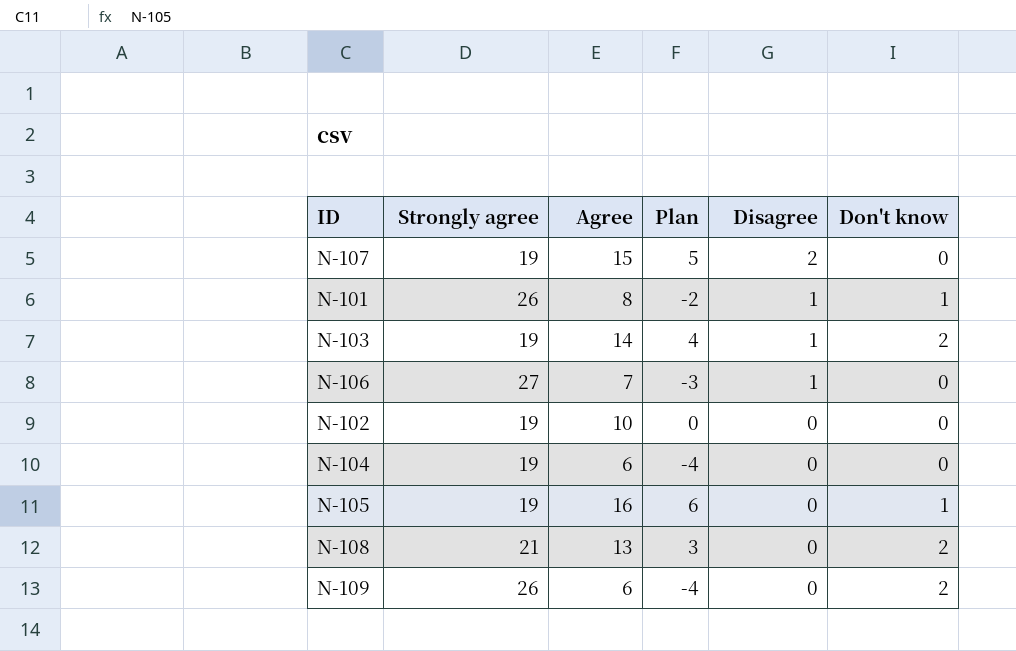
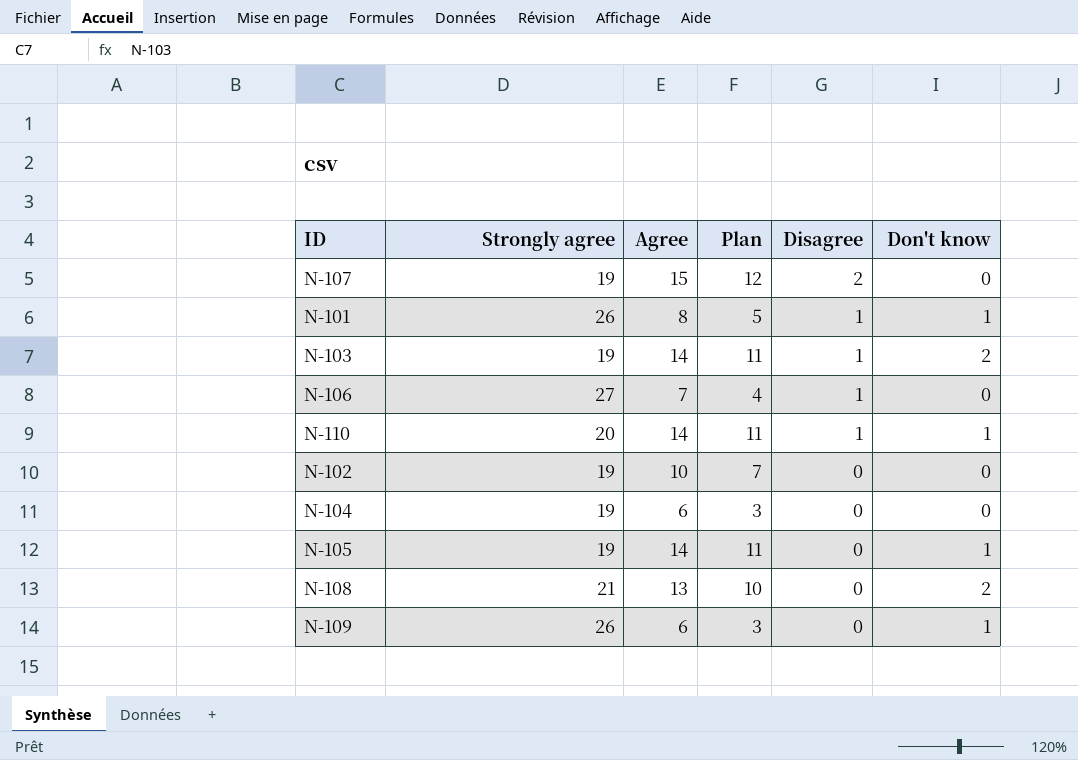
column Plan | formula: [Agree] - 10 -> [Agree] - 3
row N-110: none -> 20 | 14 | 11 | 1 | 1
N-105 | Agree: 16 -> 14
N-109 | Don't know: 2 -> 1

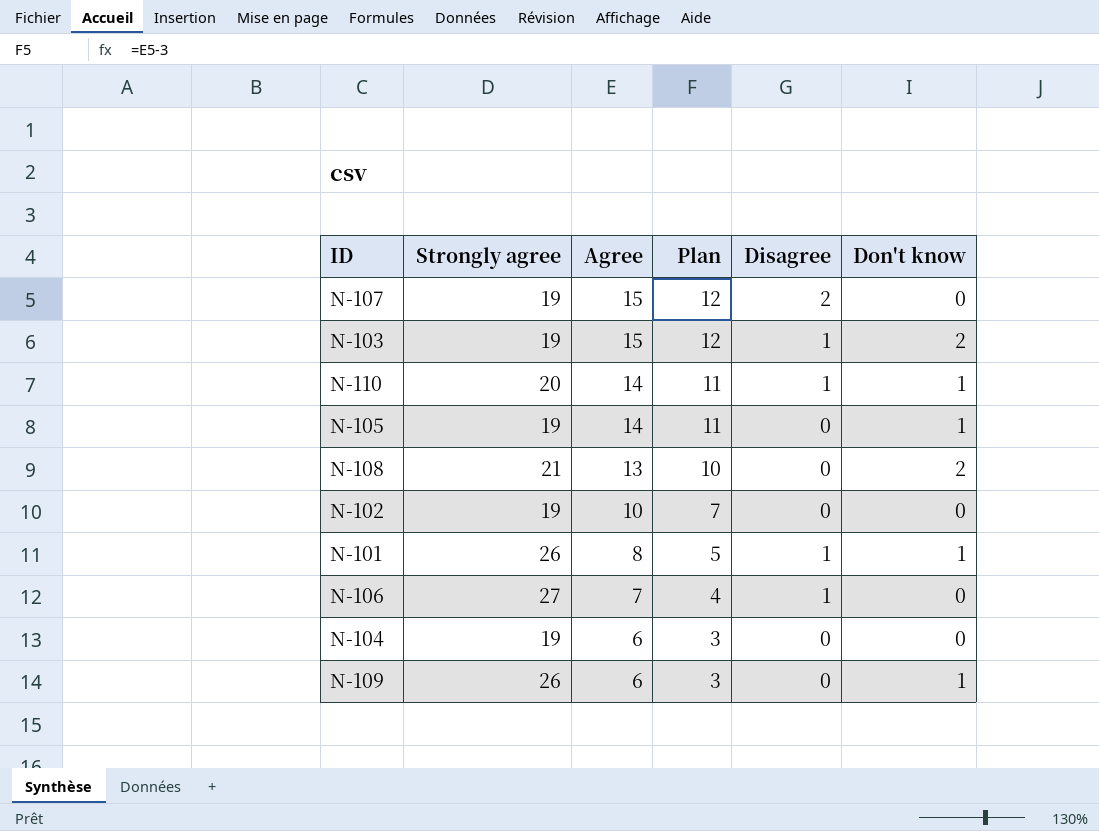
row order: Disagree descending -> Agree descending
N-103 | Agree: 14 -> 15
N-103 | Plan: 11 -> 12

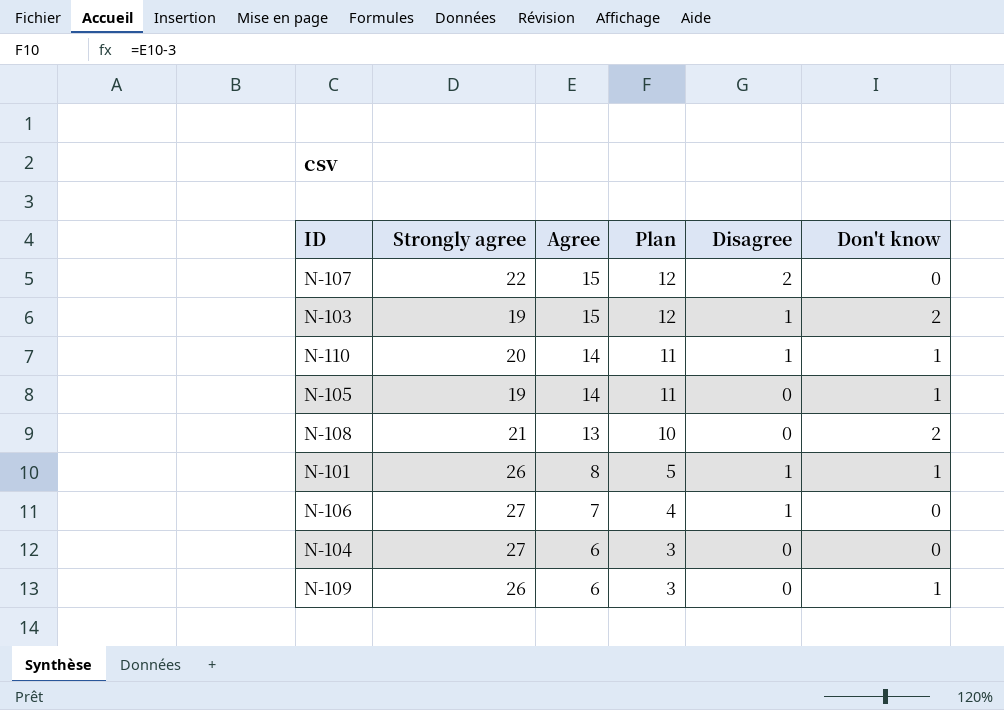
row N-102: 19 | 10 | 7 | 0 | 0 -> none
N-107 | Strongly agree: 19 -> 22
N-104 | Strongly agree: 19 -> 27

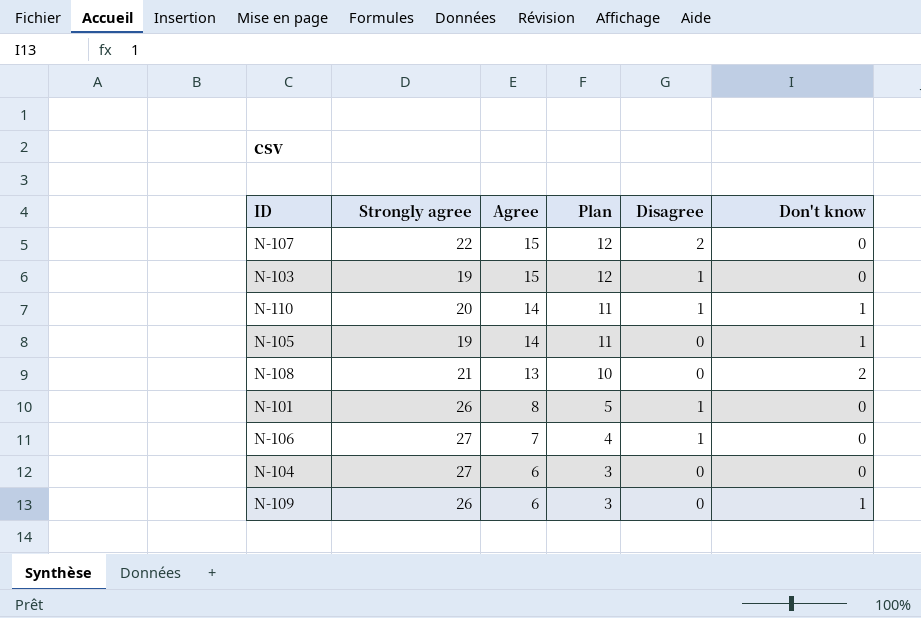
N-103 | Don't know: 2 -> 0
N-101 | Don't know: 1 -> 0

